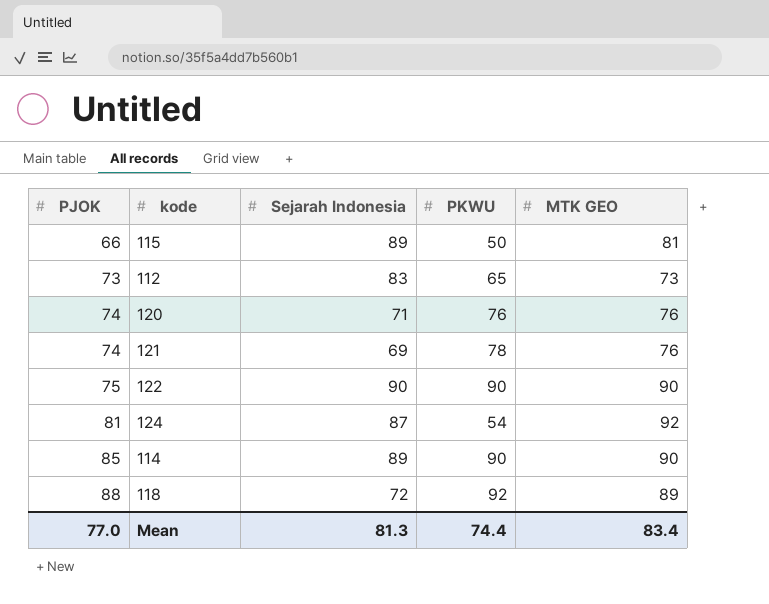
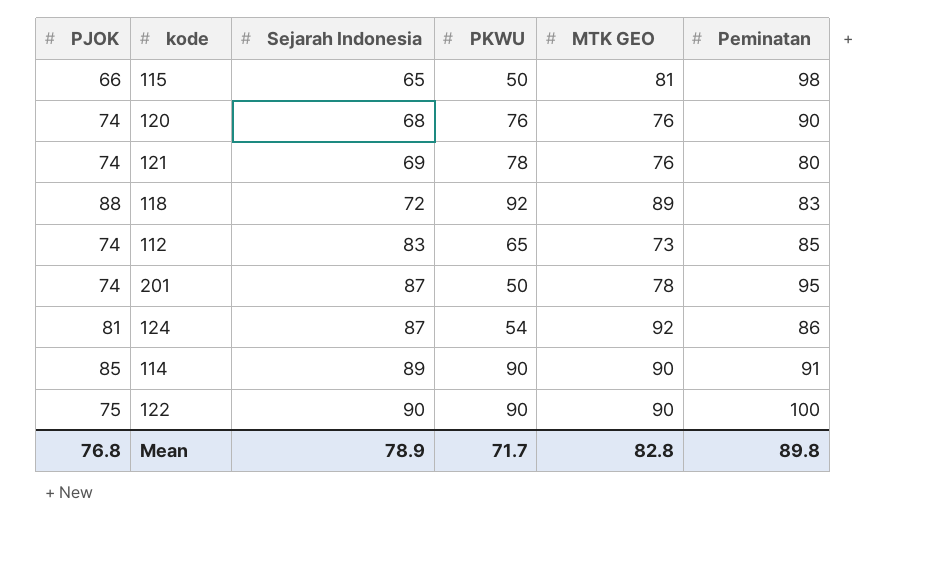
row order: PJOK ascending -> Sejarah Indonesia ascending
column Peminatan | position: none -> 6
115 | Sejarah Indonesia: 89 -> 65
120 | Sejarah Indonesia: 71 -> 68
112 | PJOK: 73 -> 74
row 201: none -> 74 | 87 | 50 | 78 | 95
Mean | PJOK: 77.0 -> 76.8
Mean | Sejarah Indonesia: 81.3 -> 78.9
Mean | PKWU: 74.4 -> 71.7
Mean | MTK GEO: 83.4 -> 82.8

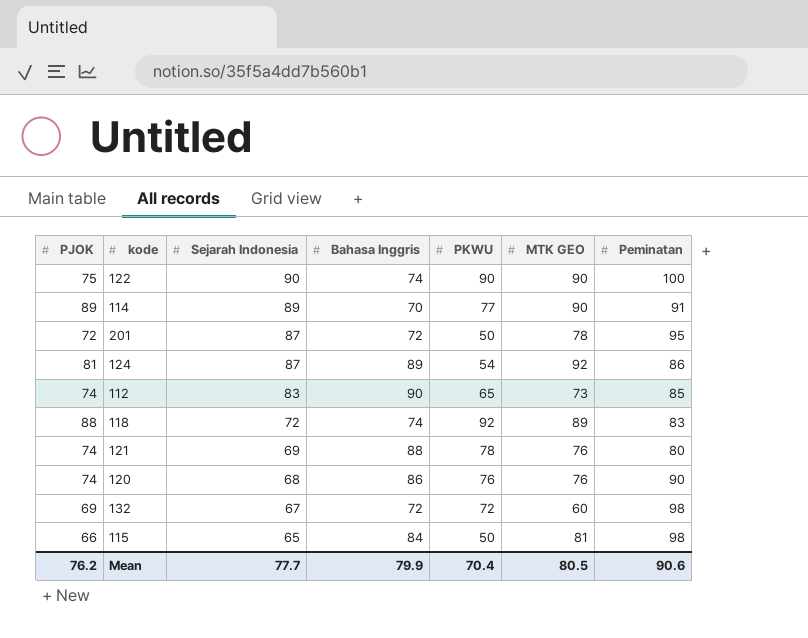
row order: Sejarah Indonesia ascending -> Sejarah Indonesia descending
column Bahasa Inggris | position: none -> 4
114 | PJOK: 85 -> 89
114 | PKWU: 90 -> 77
201 | PJOK: 74 -> 72
row 132: none -> 69 | 67 | 72 | 72 | 60 | 98
Mean | PJOK: 76.8 -> 76.2
Mean | Sejarah Indonesia: 78.9 -> 77.7
Mean | PKWU: 71.7 -> 70.4
Mean | MTK GEO: 82.8 -> 80.5
Mean | Peminatan: 89.8 -> 90.6

